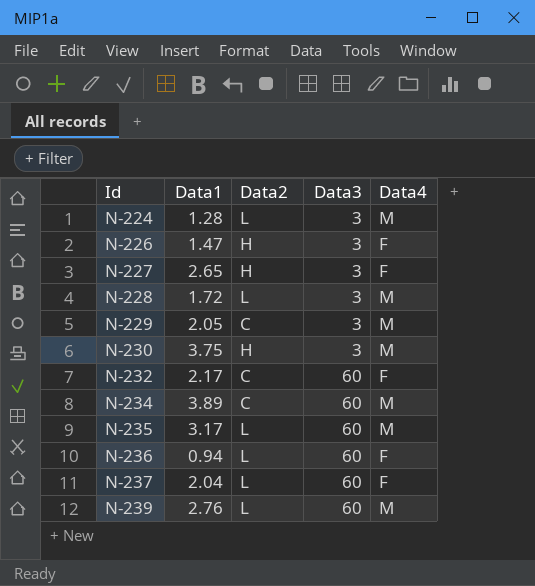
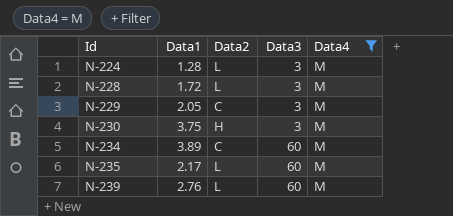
filter: none -> Data4 = M
N-235 | Data1: 3.17 -> 2.17

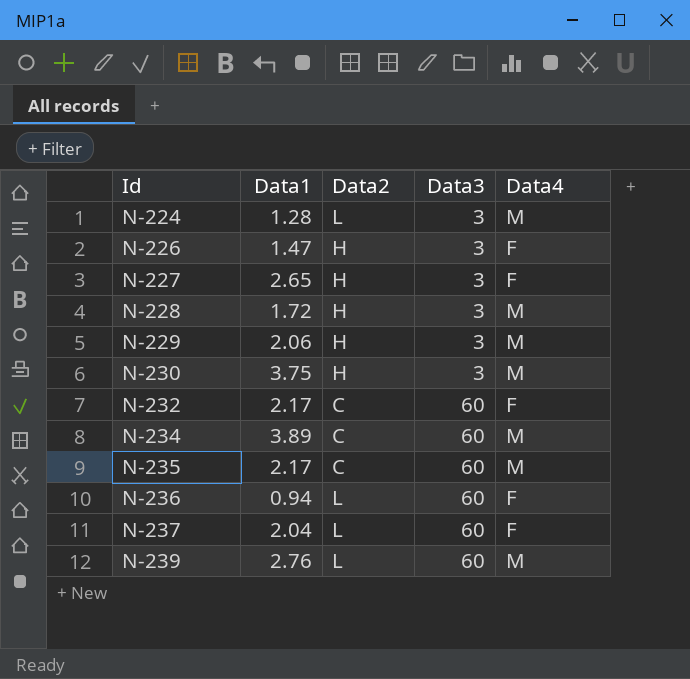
filter: Data4 = M -> none
N-228 | Data2: L -> H
N-229 | Data1: 2.05 -> 2.06
N-229 | Data2: C -> H
N-235 | Data2: L -> C

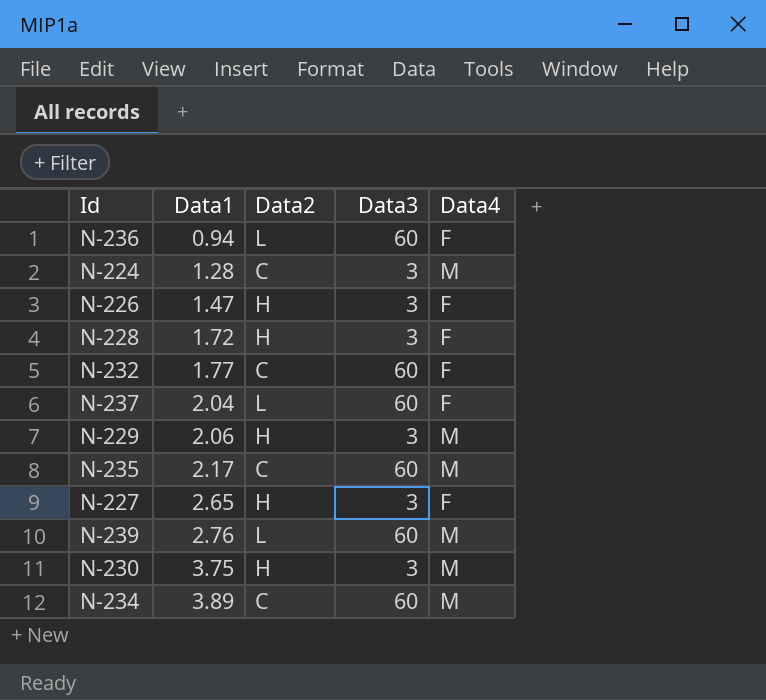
row order: Id ascending -> Data1 ascending
N-224 | Data2: L -> C
N-228 | Data4: M -> F
N-232 | Data1: 2.17 -> 1.77

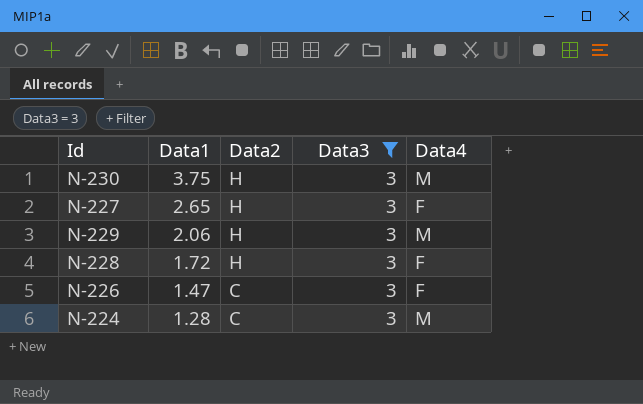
filter: none -> Data3 = 3
row order: Data1 ascending -> Data1 descending
N-226 | Data2: H -> C

